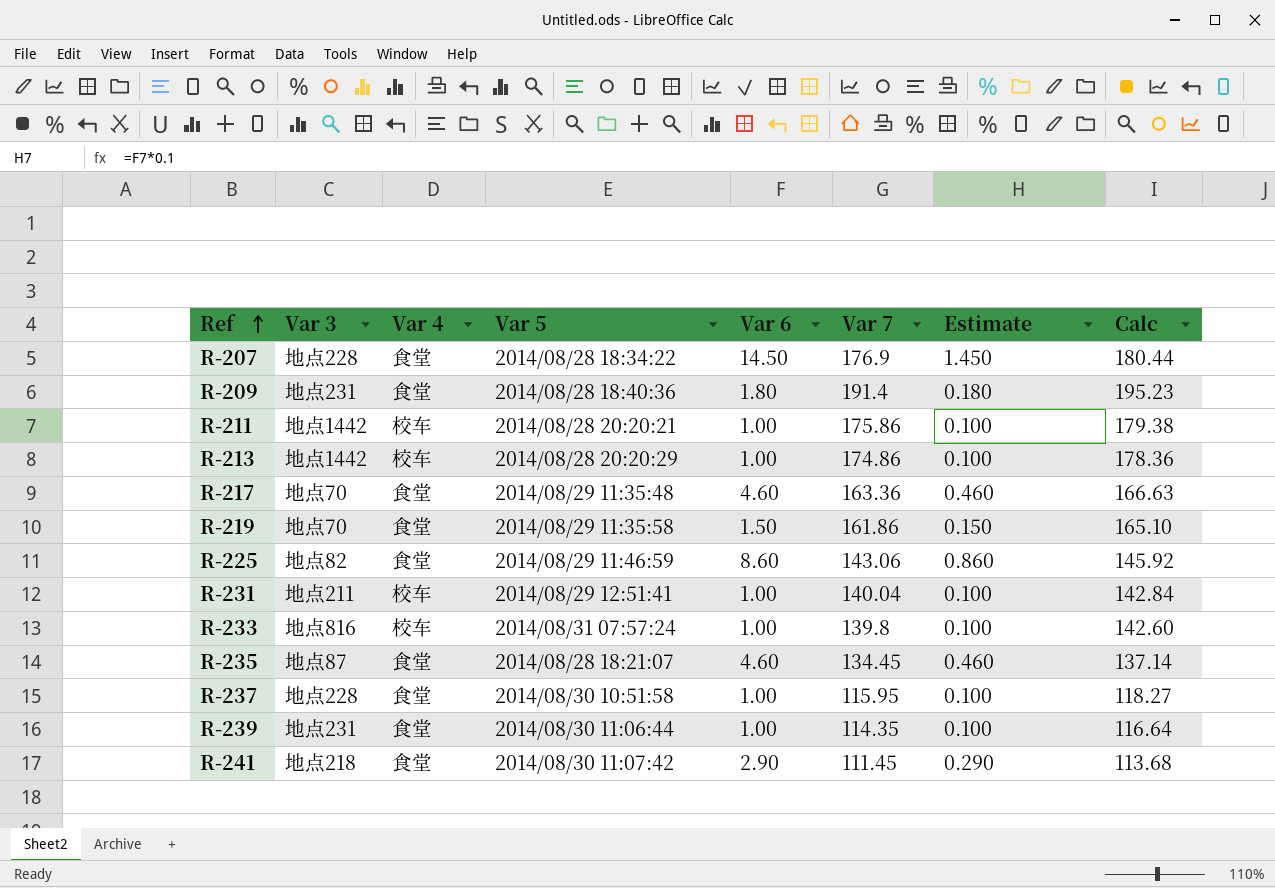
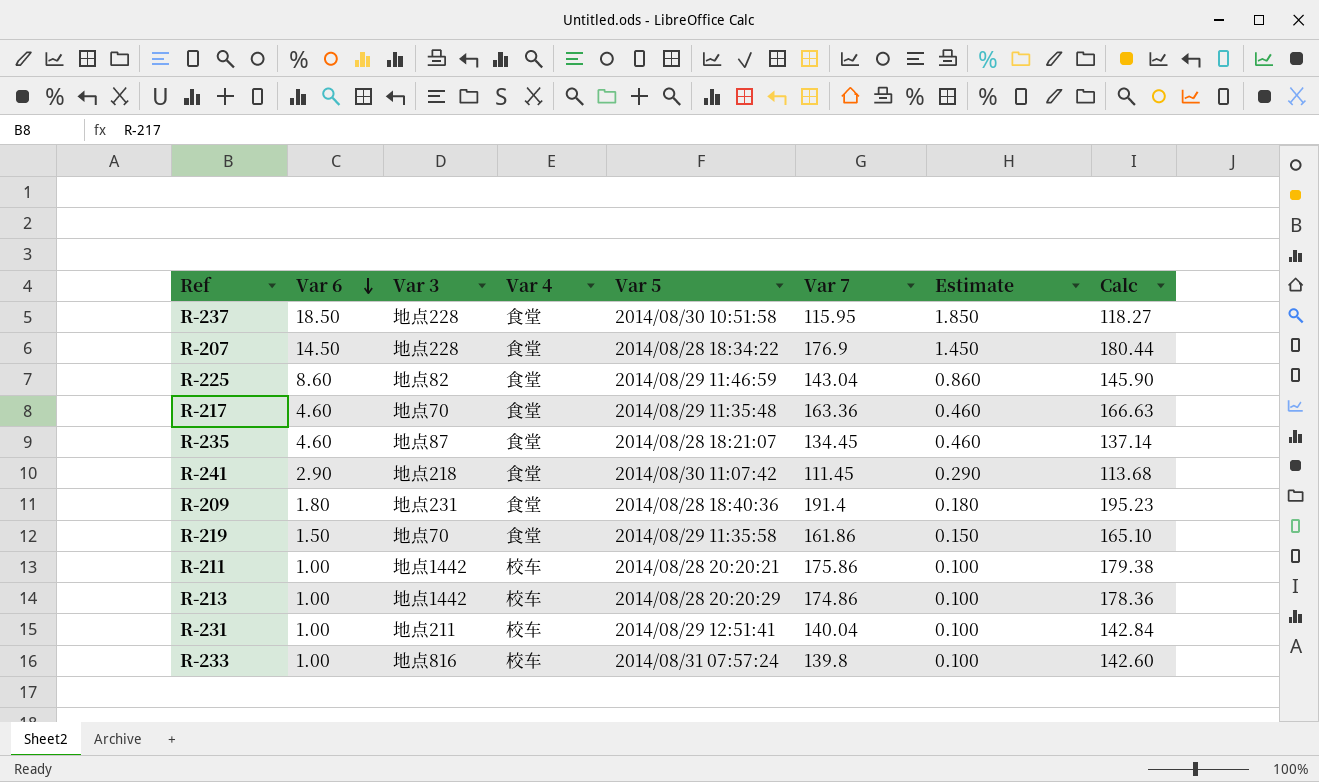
row order: Ref ascending -> Var 6 descending
column Var 6 | position: 5 -> 2
row R-239: 地点231 | 食堂 | 2014/08/30 11:06:44 | 1.00 | 114.35 | 0.100 | 116.64 -> none
R-237 | Var 6: 1.00 -> 18.50
R-237 | Estimate: 0.100 -> 1.850
R-225 | Var 7: 143.06 -> 143.04
R-225 | Calc: 145.92 -> 145.90

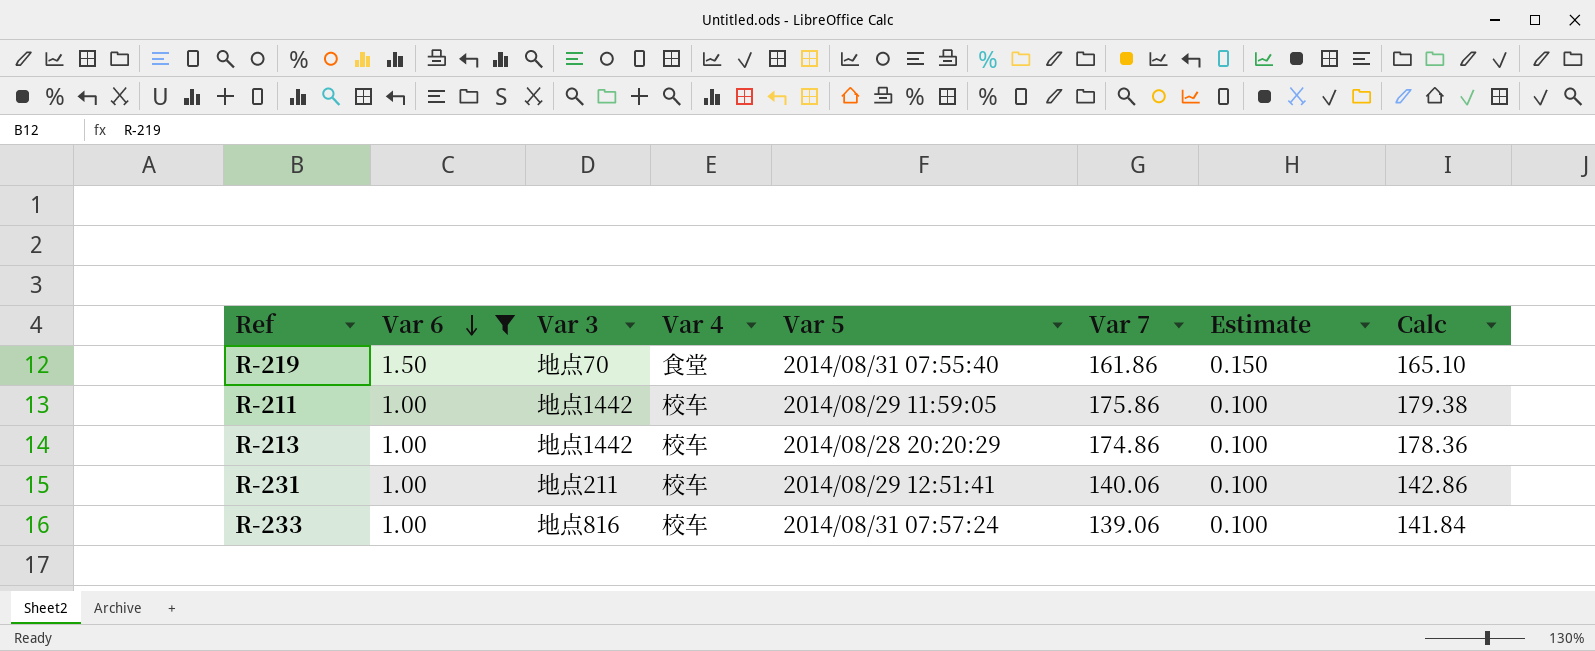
filter: none -> Var 6 <= 1.50
R-219 | Var 5: 2014/08/29 11:35:58 -> 2014/08/31 07:55:40
R-211 | Var 5: 2014/08/28 20:20:21 -> 2014/08/29 11:59:05
R-231 | Var 7: 140.04 -> 140.06
R-231 | Calc: 142.84 -> 142.86
R-233 | Var 7: 139.8 -> 139.06
R-233 | Calc: 142.60 -> 141.84

